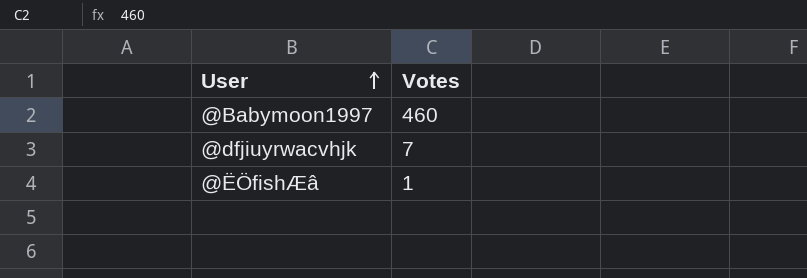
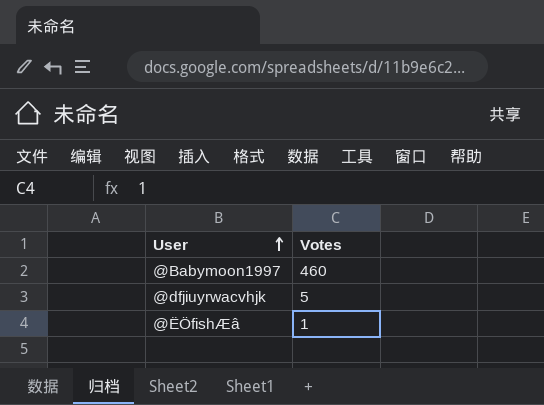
@dfjiuyrwacvhjk | Votes: 7 -> 5

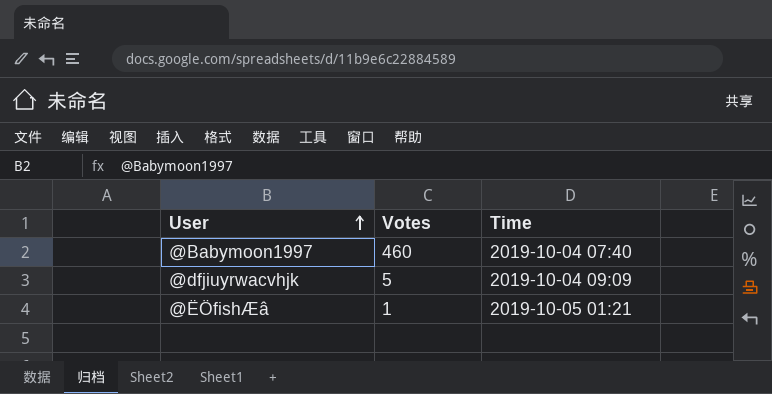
column Time | position: none -> 3

